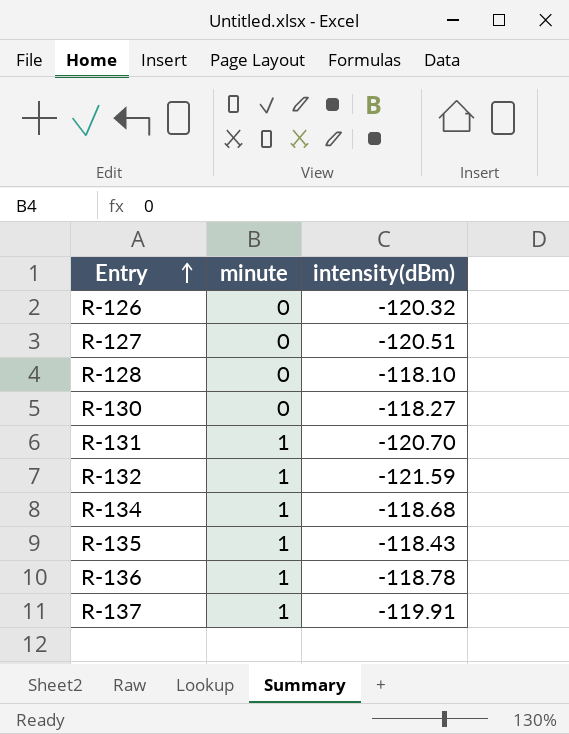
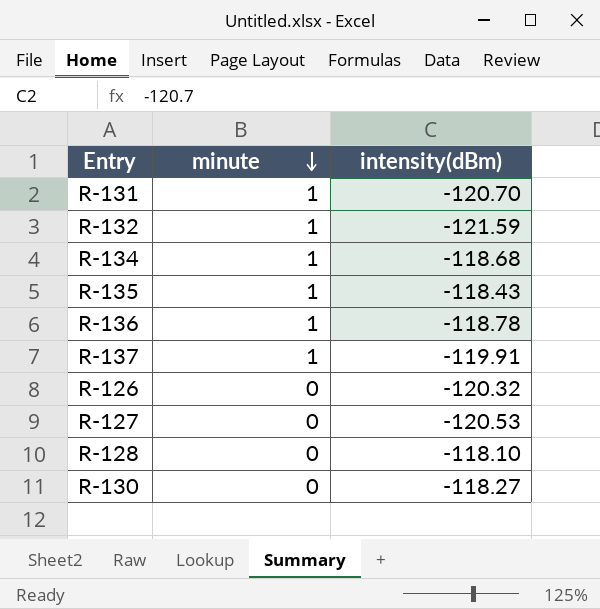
row order: Entry ascending -> minute descending
R-127 | intensity(dBm): -120.51 -> -120.53

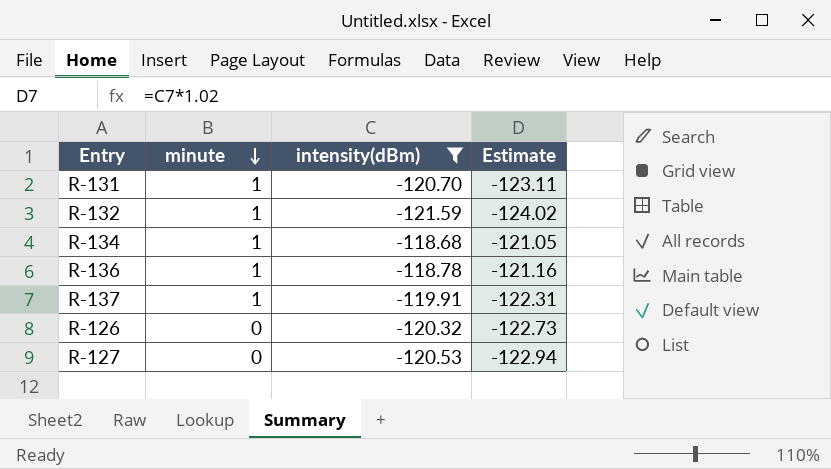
filter: none -> intensity(dBm) <= -118.68
column Estimate | formula: none -> [intensity(dBm)] * 1.02

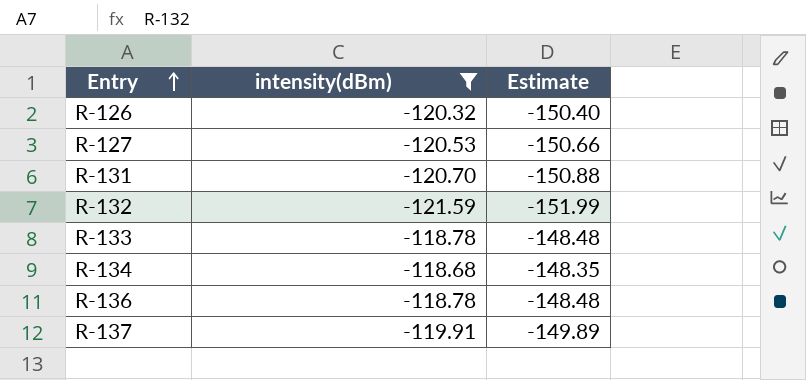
row order: minute descending -> Entry ascending
column minute | position: 2 -> none
column Estimate | formula: [intensity(dBm)] * 1.02 -> [intensity(dBm)] * 1.25
row R-133: none -> -118.78 | -148.48

